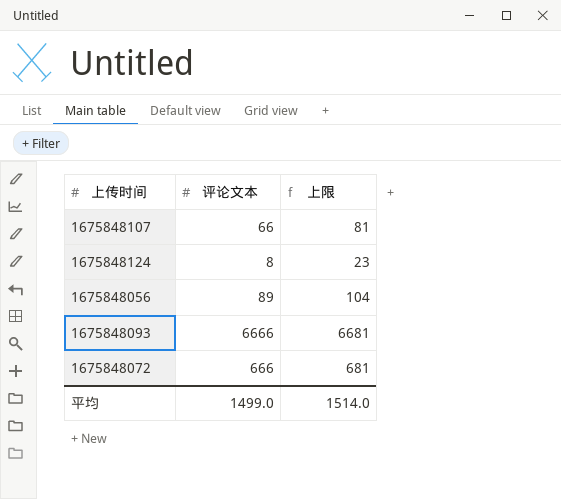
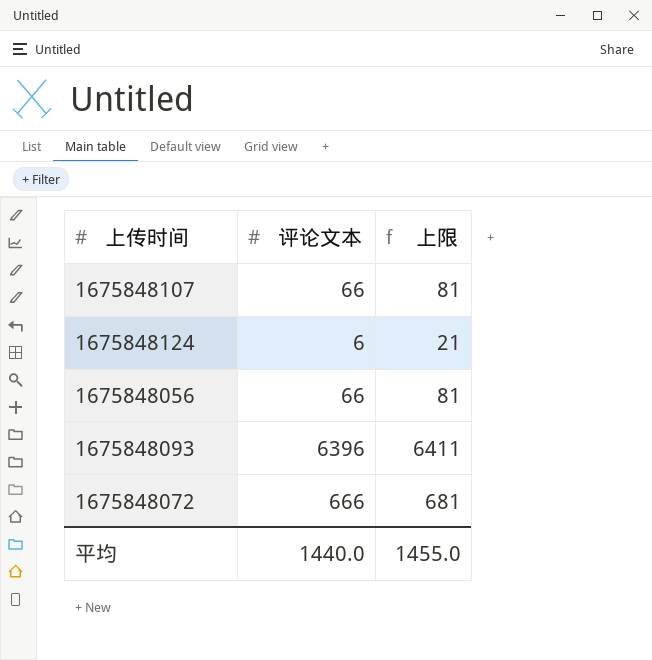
1675848124 | 评论文本: 8 -> 6
1675848124 | 上限: 23 -> 21
1675848056 | 评论文本: 89 -> 66
1675848056 | 上限: 104 -> 81
1675848093 | 评论文本: 6666 -> 6396
1675848093 | 上限: 6681 -> 6411
平均 | 评论文本: 1499.0 -> 1440.0
平均 | 上限: 1514.0 -> 1455.0

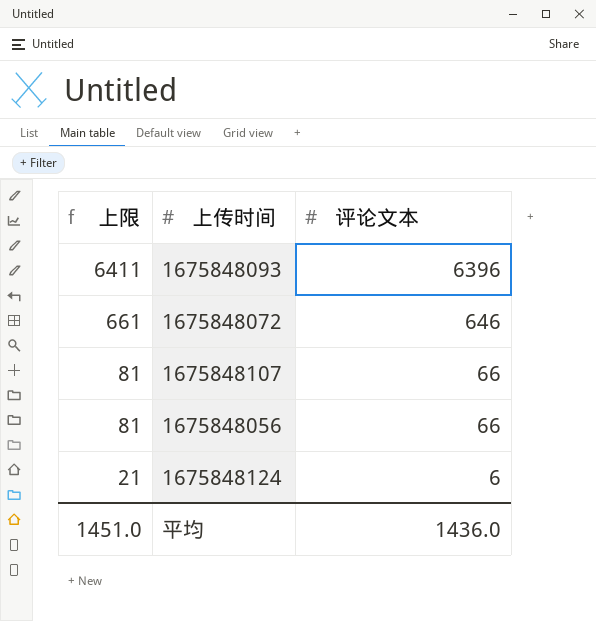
row order: none -> 上限 descending
column 上限 | position: 3 -> 1
1675848072 | 上限: 681 -> 661
1675848072 | 评论文本: 666 -> 646
平均 | 上限: 1455.0 -> 1451.0
平均 | 评论文本: 1440.0 -> 1436.0

